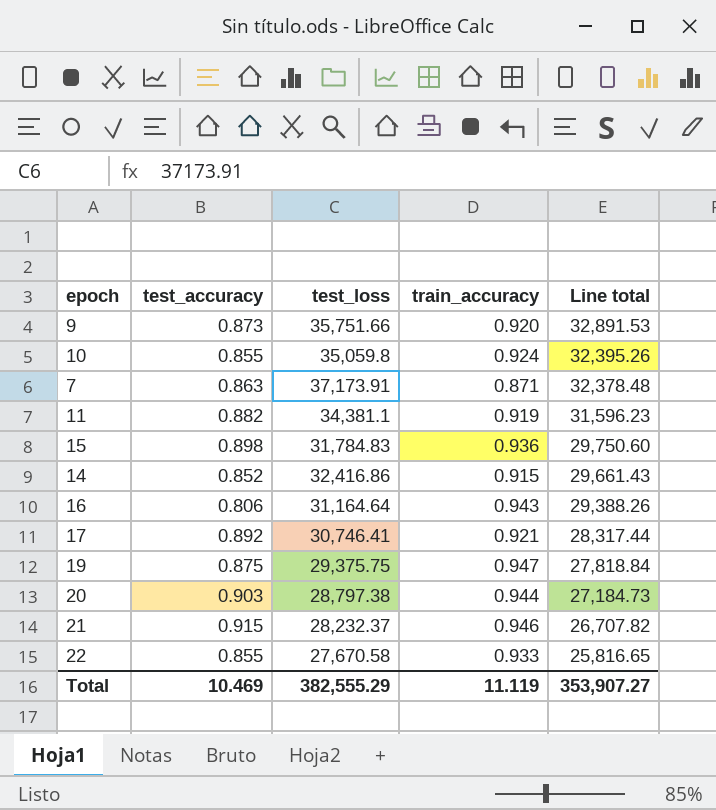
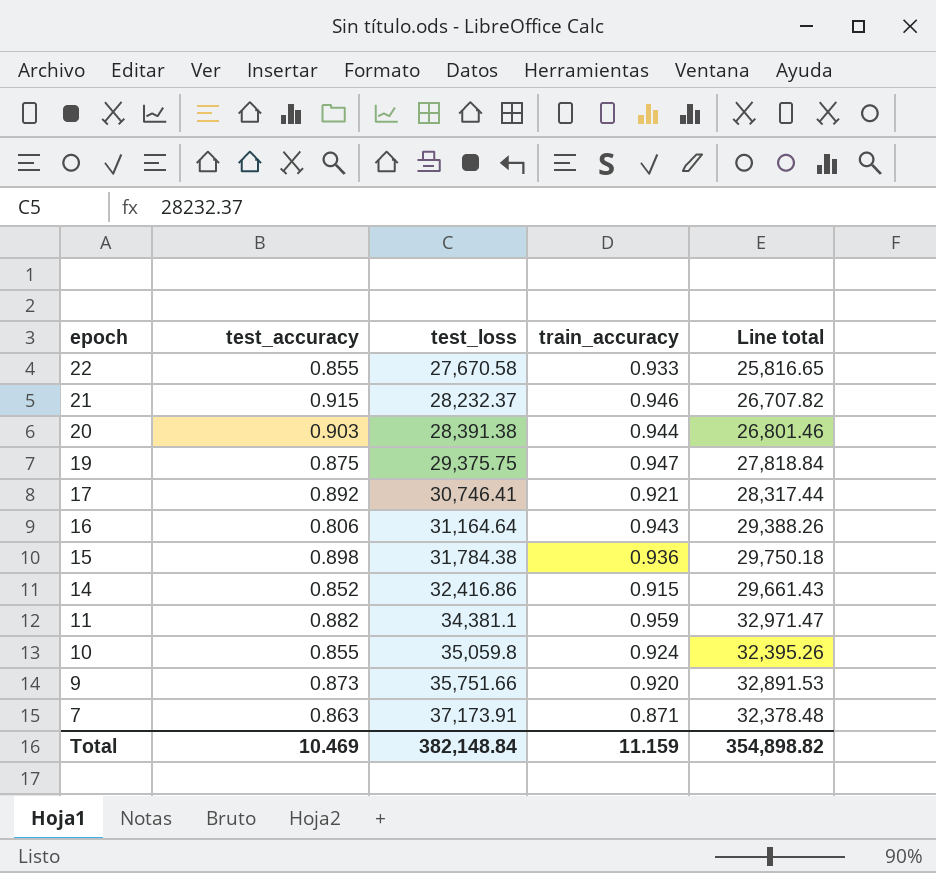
row order: Line total descending -> epoch descending
20 | test_loss: 28,797.38 -> 28,391.38
20 | Line total: 27,184.73 -> 26,801.46
15 | test_loss: 31,784.83 -> 31,784.38
15 | Line total: 29,750.60 -> 29,750.18
11 | train_accuracy: 0.919 -> 0.959
11 | Line total: 31,596.23 -> 32,971.47
Total | test_loss: 382,555.29 -> 382,148.84
Total | train_accuracy: 11.119 -> 11.159
Total | Line total: 353,907.27 -> 354,898.82

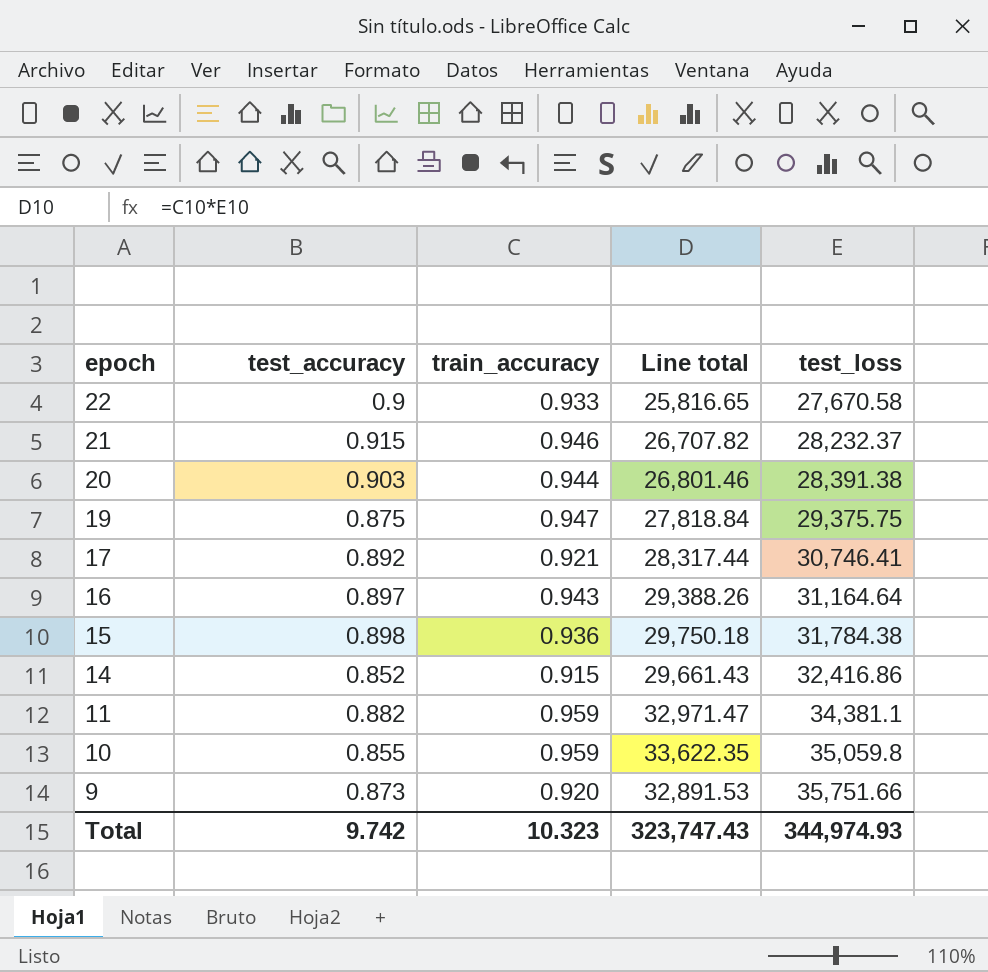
column test_loss | position: 3 -> 5
row 7: 0.863 | 37,173.91 | 0.871 | 32,378.48 -> none
22 | test_accuracy: 0.855 -> 0.9
16 | test_accuracy: 0.806 -> 0.897
10 | train_accuracy: 0.924 -> 0.959
10 | Line total: 32,395.26 -> 33,622.35
Total | test_accuracy: 10.469 -> 9.742
Total | train_accuracy: 11.159 -> 10.323
Total | Line total: 354,898.82 -> 323,747.43
Total | test_loss: 382,148.84 -> 344,974.93

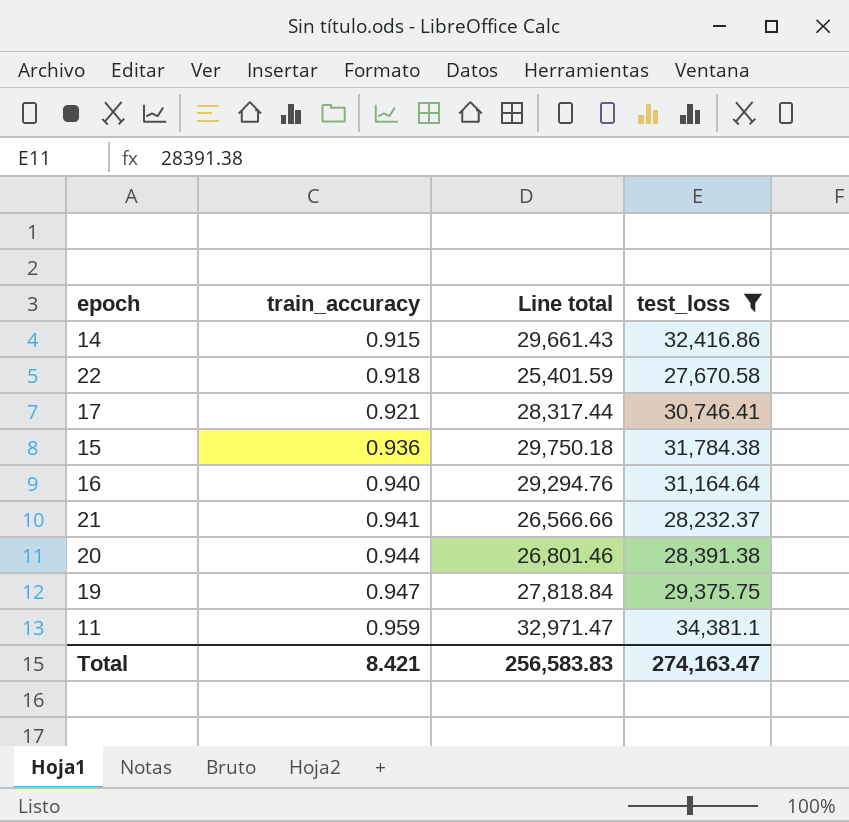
filter: none -> test_loss <= 34,381.1
row order: epoch descending -> train_accuracy ascending
column test_accuracy | position: 2 -> none
22 | train_accuracy: 0.933 -> 0.918
22 | Line total: 25,816.65 -> 25,401.59
16 | train_accuracy: 0.943 -> 0.940
16 | Line total: 29,388.26 -> 29,294.76
21 | train_accuracy: 0.946 -> 0.941
21 | Line total: 26,707.82 -> 26,566.66
Total | train_accuracy: 10.323 -> 8.421
Total | Line total: 323,747.43 -> 256,583.83
Total | test_loss: 344,974.93 -> 274,163.47

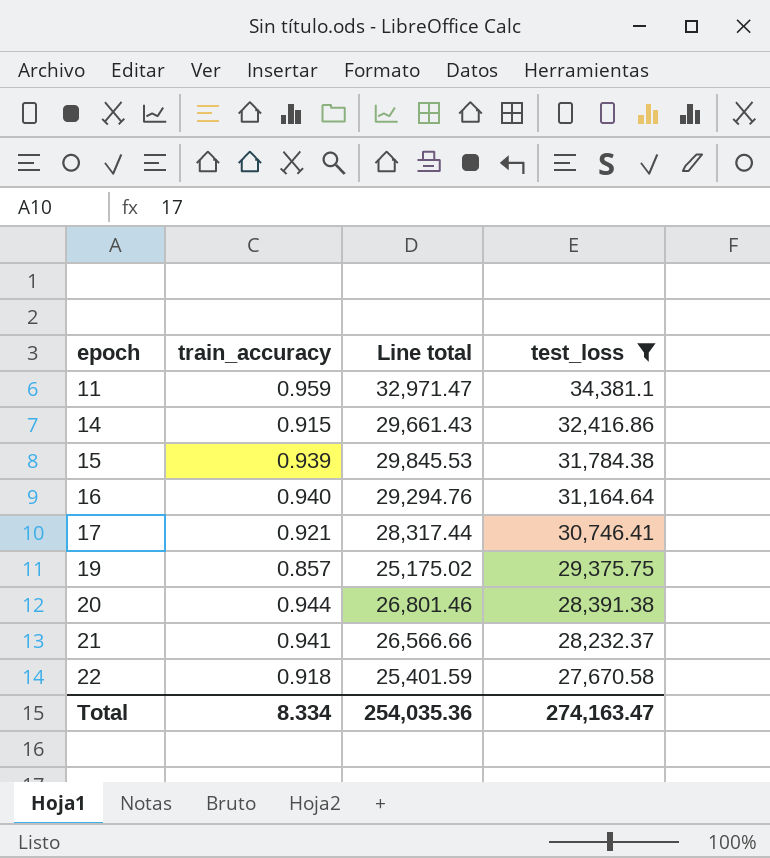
row order: train_accuracy ascending -> epoch ascending
15 | train_accuracy: 0.936 -> 0.939
15 | Line total: 29,750.18 -> 29,845.53
19 | train_accuracy: 0.947 -> 0.857
19 | Line total: 27,818.84 -> 25,175.02
Total | train_accuracy: 8.421 -> 8.334
Total | Line total: 256,583.83 -> 254,035.36

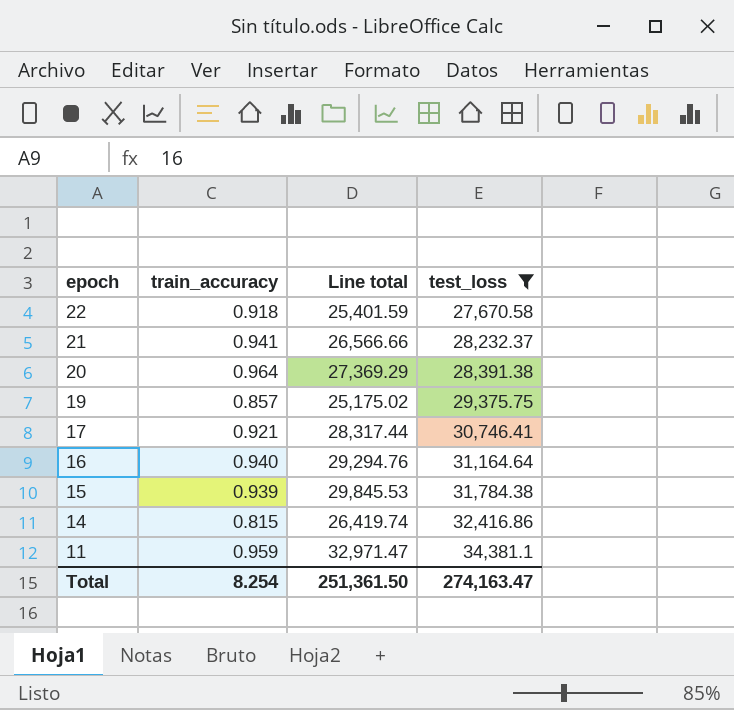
row order: epoch ascending -> epoch descending
20 | train_accuracy: 0.944 -> 0.964
20 | Line total: 26,801.46 -> 27,369.29
14 | train_accuracy: 0.915 -> 0.815
14 | Line total: 29,661.43 -> 26,419.74
Total | train_accuracy: 8.334 -> 8.254
Total | Line total: 254,035.36 -> 251,361.50

